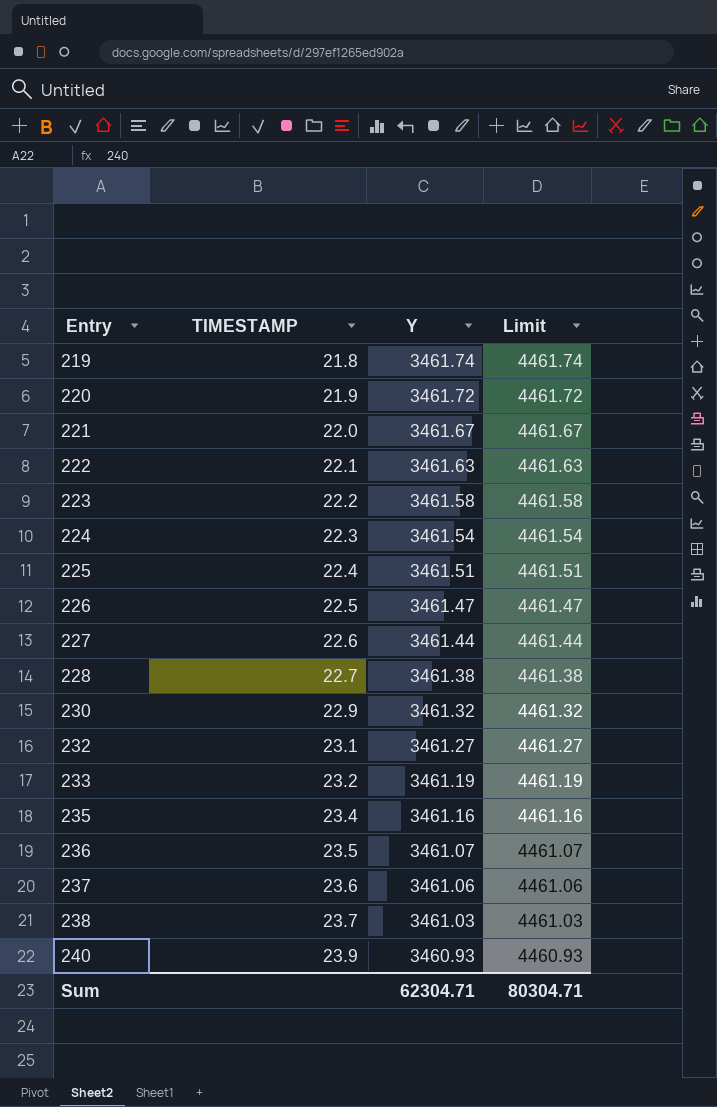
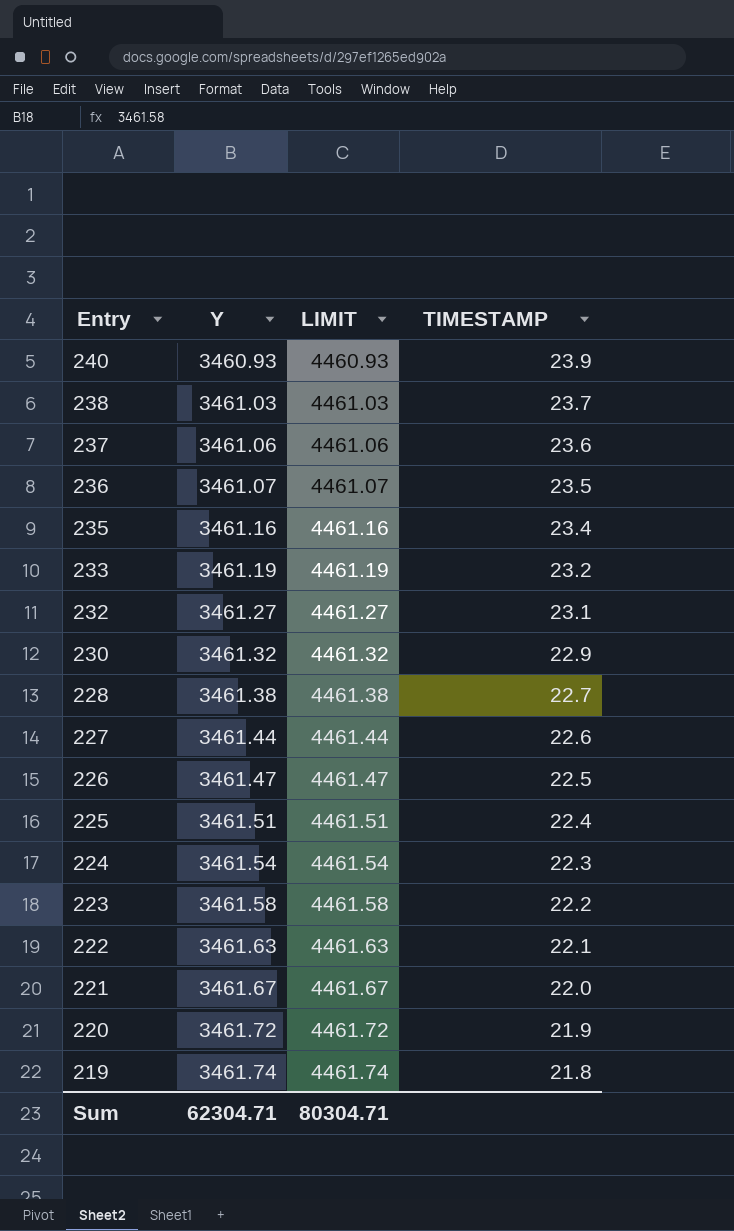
row order: Entry ascending -> Entry descending
column name: Limit -> LIMIT
column TIMESTAMP | position: 2 -> 4

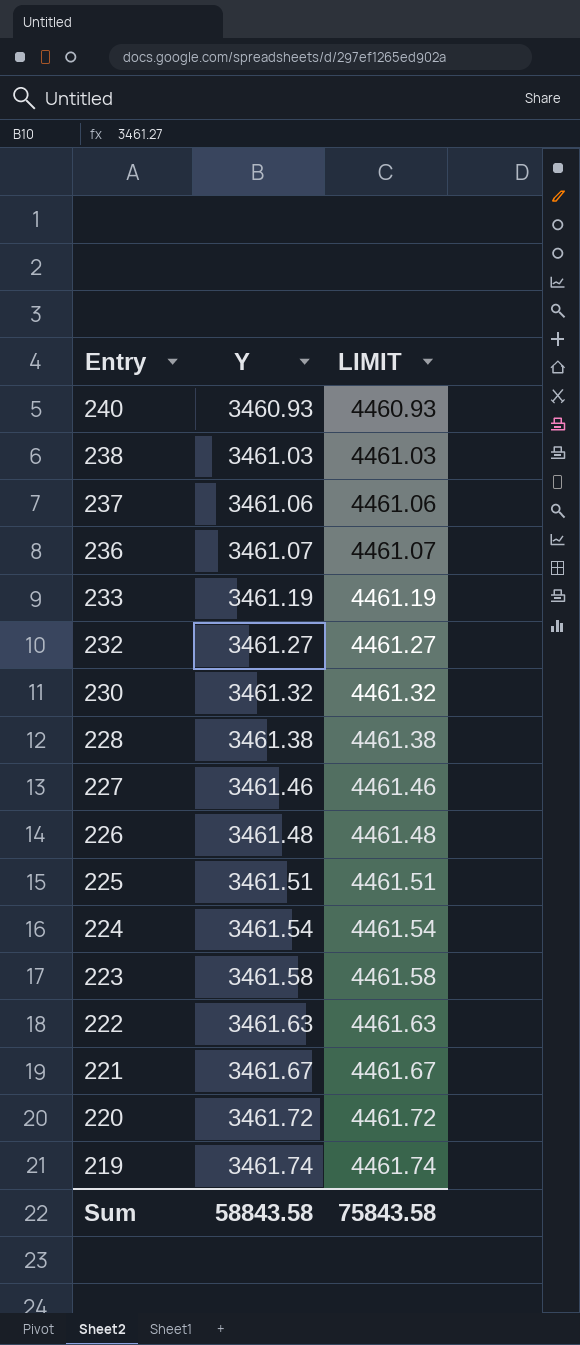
column TIMESTAMP | position: 4 -> none
row 235: 3461.16 | 4461.16 | 23.4 -> none
227 | Y: 3461.44 -> 3461.46
227 | LIMIT: 4461.44 -> 4461.46
226 | Y: 3461.47 -> 3461.48
226 | LIMIT: 4461.47 -> 4461.48
Sum | Y: 62304.71 -> 58843.58
Sum | LIMIT: 80304.71 -> 75843.58

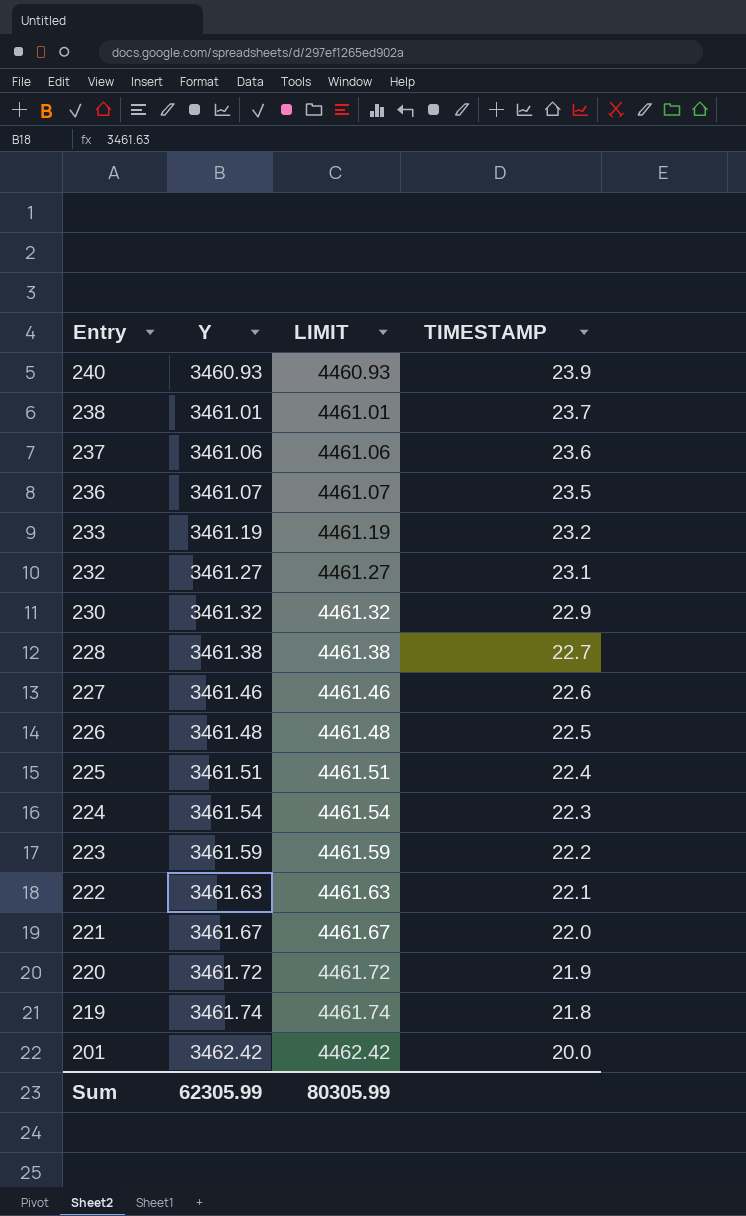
column TIMESTAMP | position: none -> 4
238 | Y: 3461.03 -> 3461.01
238 | LIMIT: 4461.03 -> 4461.01
223 | Y: 3461.58 -> 3461.59
223 | LIMIT: 4461.58 -> 4461.59
row 201: none -> 3462.42 | 4462.42 | 20.0
Sum | Y: 58843.58 -> 62305.99
Sum | LIMIT: 75843.58 -> 80305.99

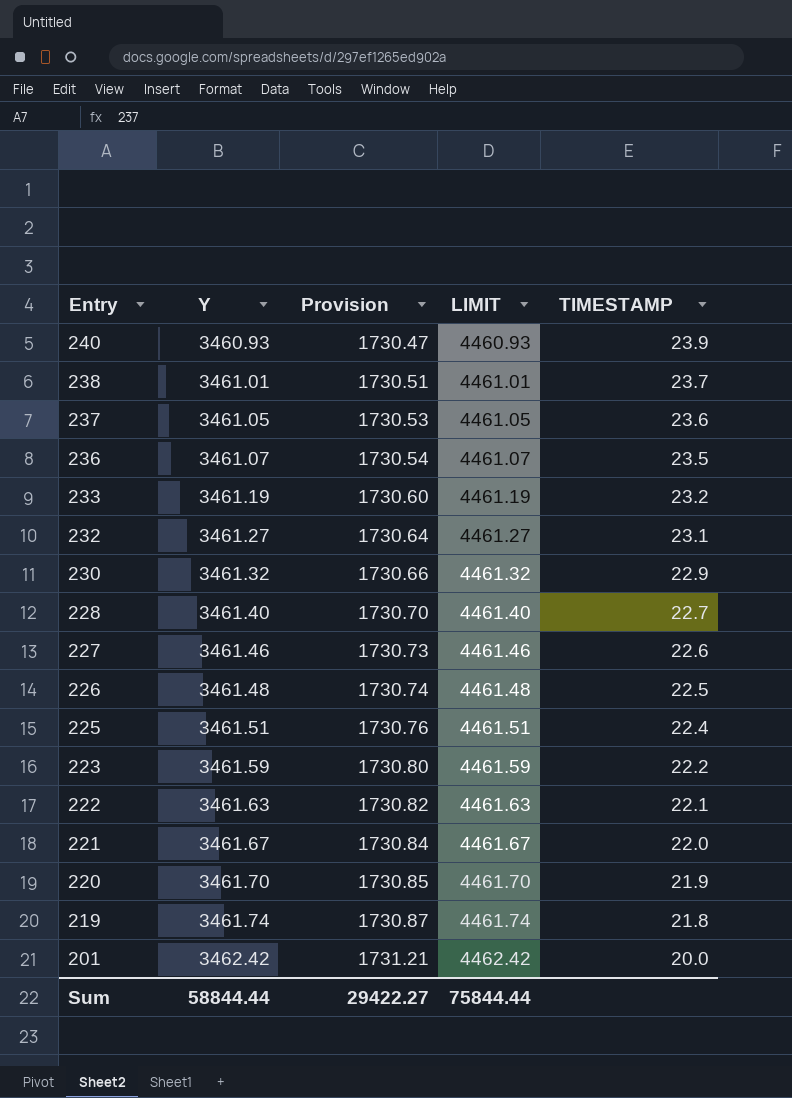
column Provision | formula: none -> [Y] * 0.5
row 224: 3461.54 | 4461.54 | 22.3 -> none
237 | Y: 3461.06 -> 3461.05
237 | LIMIT: 4461.06 -> 4461.05
228 | Y: 3461.38 -> 3461.40
228 | LIMIT: 4461.38 -> 4461.40
220 | Y: 3461.72 -> 3461.70
220 | LIMIT: 4461.72 -> 4461.70
Sum | Y: 62305.99 -> 58844.44
Sum | LIMIT: 80305.99 -> 75844.44

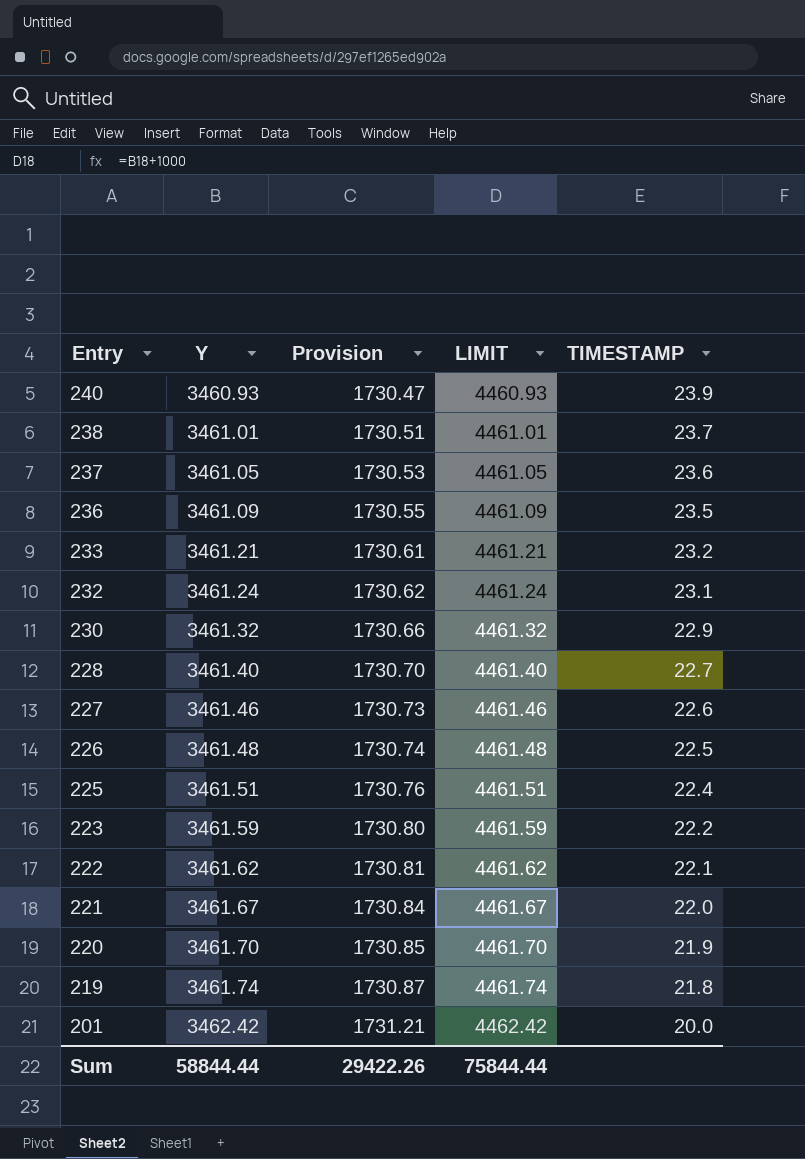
236 | Y: 3461.07 -> 3461.09
236 | Provision: 1730.54 -> 1730.55
236 | LIMIT: 4461.07 -> 4461.09
233 | Y: 3461.19 -> 3461.21
233 | Provision: 1730.60 -> 1730.61
233 | LIMIT: 4461.19 -> 4461.21
232 | Y: 3461.27 -> 3461.24
232 | Provision: 1730.64 -> 1730.62
232 | LIMIT: 4461.27 -> 4461.24
222 | Y: 3461.63 -> 3461.62
222 | Provision: 1730.82 -> 1730.81
222 | LIMIT: 4461.63 -> 4461.62
Sum | Provision: 29422.27 -> 29422.26

